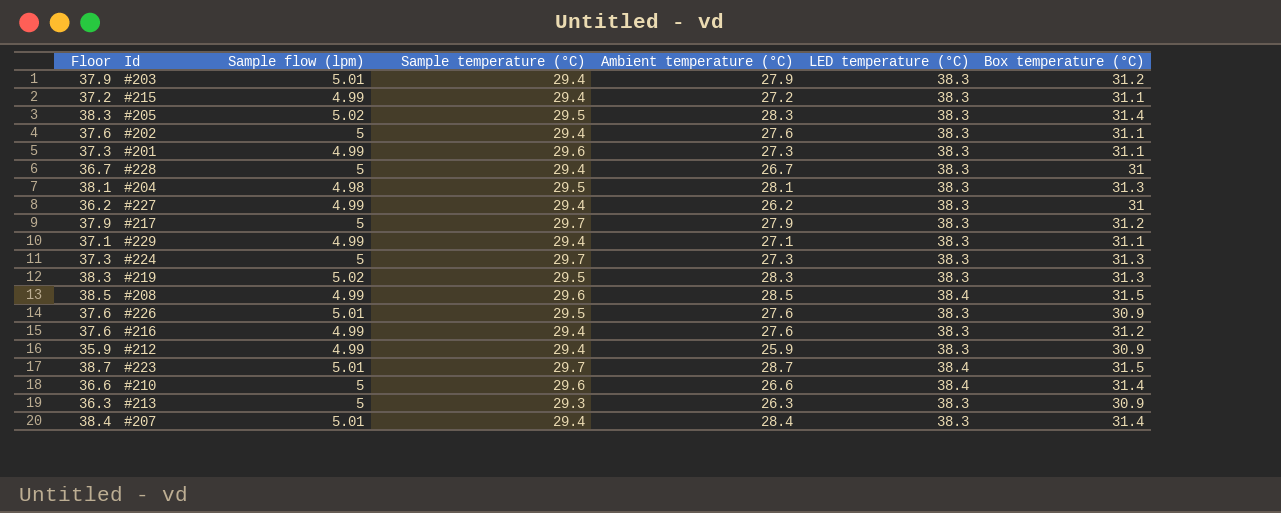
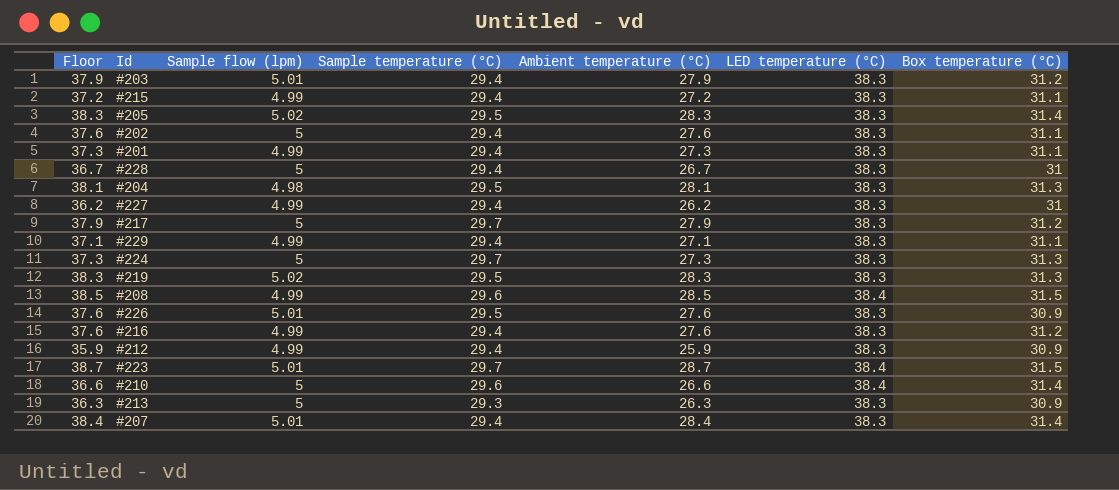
#201 | Sample temperature (°C): 29.6 -> 29.4

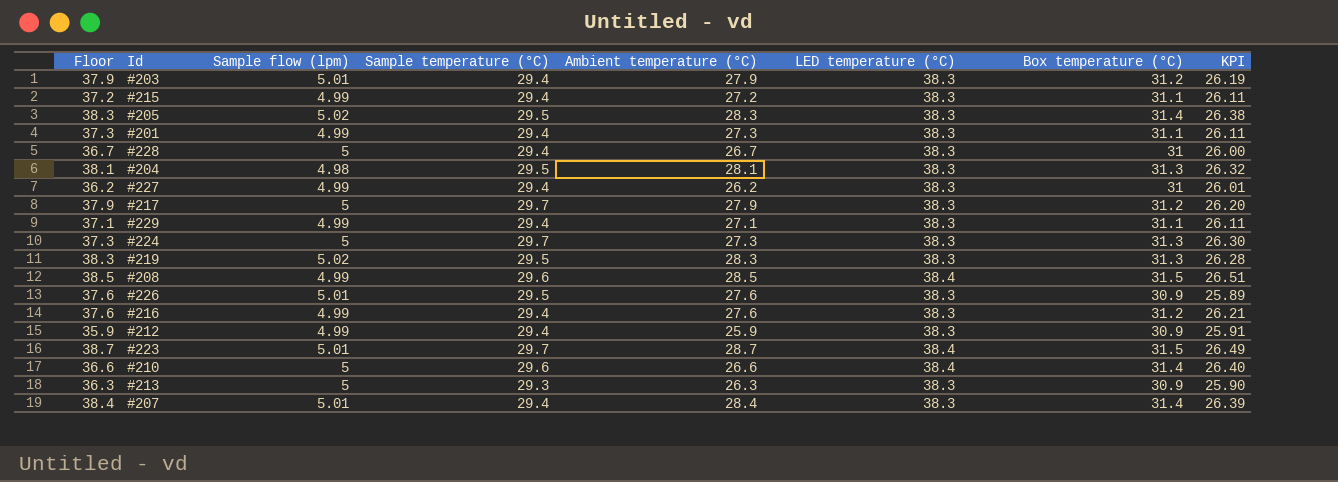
column KPI | formula: none -> [Box temperature (°C)] - [Sample flow (lpm)]
row #202: 37.6 | 5 | 29.4 | 27.6 | 38.3 | 31.1 -> none

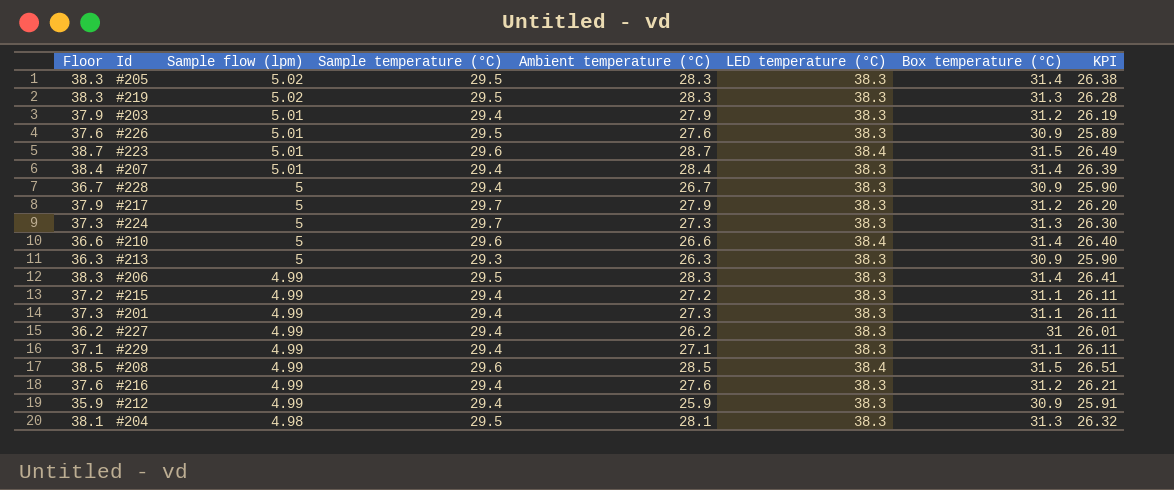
row order: none -> Sample flow (lpm) descending
#223 | Sample temperature (°C): 29.7 -> 29.6
#228 | Box temperature (°C): 31 -> 30.9
#228 | KPI: 26.00 -> 25.90
row #206: none -> 38.3 | 4.99 | 29.5 | 28.3 | 38.3 | 31.4 | 26.41

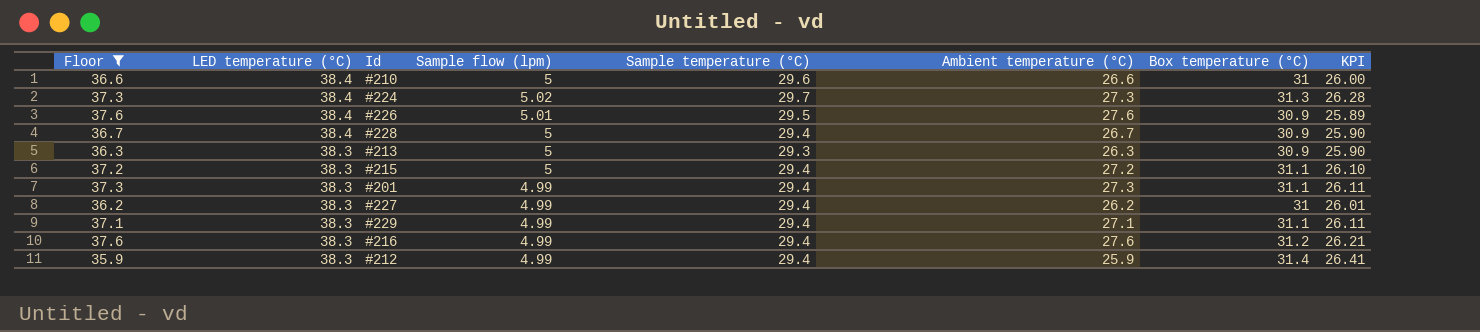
filter: none -> Floor <= 37.6
row order: Sample flow (lpm) descending -> LED temperature (°C) descending
column LED temperature (°C) | position: 6 -> 2
#210 | Box temperature (°C): 31.4 -> 31
#210 | KPI: 26.40 -> 26.00
#224 | LED temperature (°C): 38.3 -> 38.4
#224 | Sample flow (lpm): 5 -> 5.02
#224 | KPI: 26.30 -> 26.28
#226 | LED temperature (°C): 38.3 -> 38.4
#228 | LED temperature (°C): 38.3 -> 38.4
#215 | Sample flow (lpm): 4.99 -> 5
#215 | KPI: 26.11 -> 26.10
#212 | Box temperature (°C): 30.9 -> 31.4
#212 | KPI: 25.91 -> 26.41

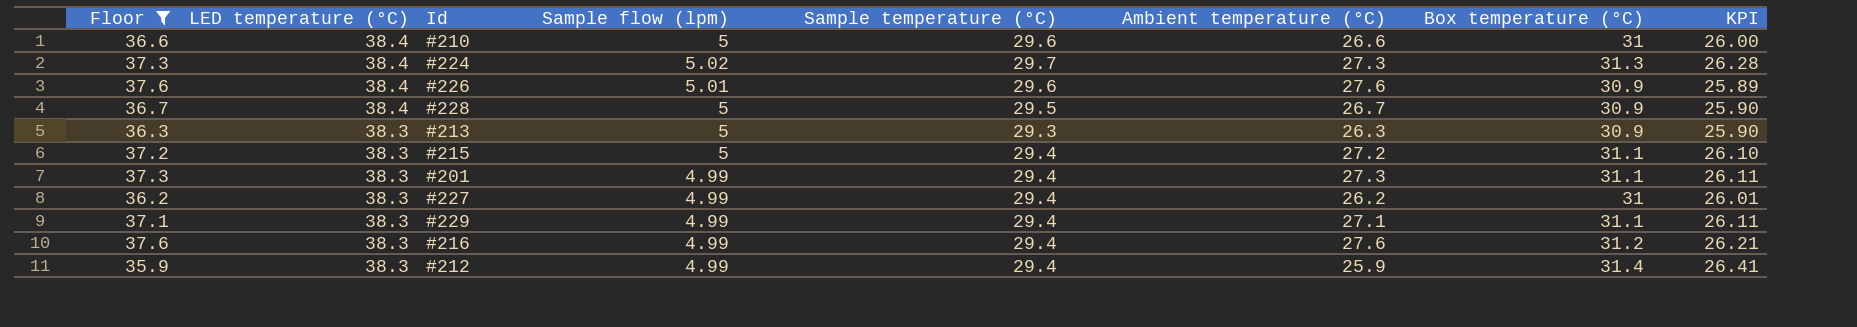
#226 | Sample temperature (°C): 29.5 -> 29.6
#228 | Sample temperature (°C): 29.4 -> 29.5

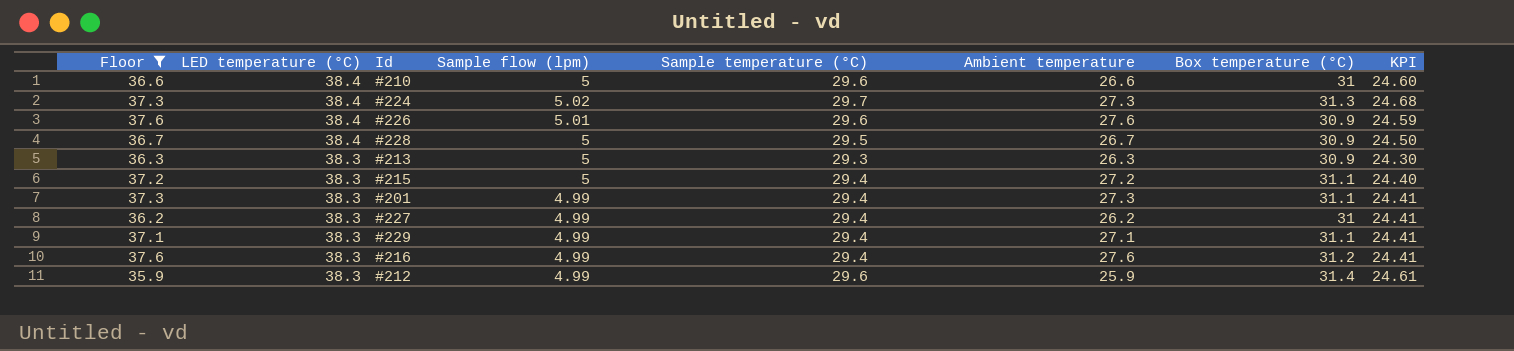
column name: Ambient temperature (°C) -> Ambient temperature
column KPI | formula: [Box temperature (°C)] - [Sample flow (lpm)] -> [Sample temperature (°C)] - [Sample flow (lpm)]
#212 | Sample temperature (°C): 29.4 -> 29.6

